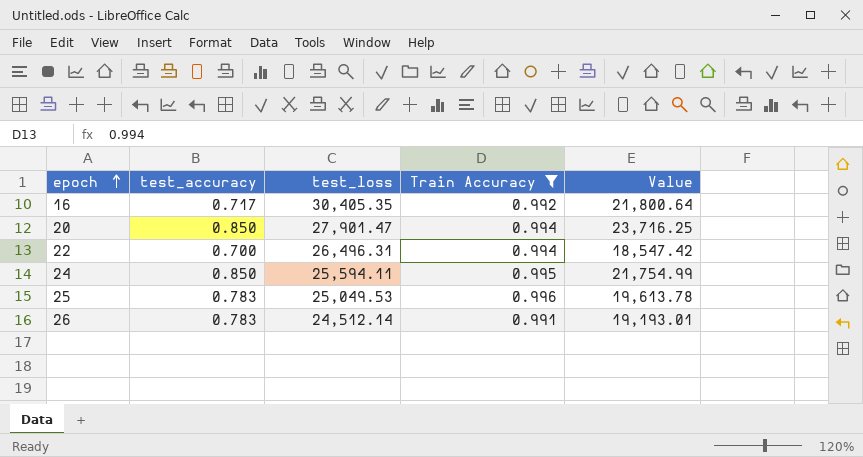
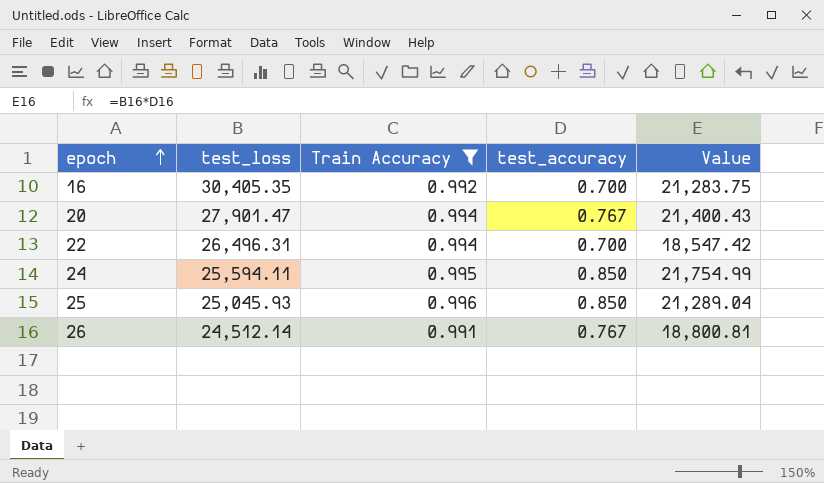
column test_accuracy | position: 2 -> 4
16 | test_accuracy: 0.717 -> 0.700
16 | Value: 21,800.64 -> 21,283.75
20 | test_accuracy: 0.850 -> 0.767
20 | Value: 23,716.25 -> 21,400.43
25 | test_loss: 25,049.53 -> 25,045.93
25 | test_accuracy: 0.783 -> 0.850
25 | Value: 19,613.78 -> 21,289.04
26 | test_accuracy: 0.783 -> 0.767
26 | Value: 19,193.01 -> 18,800.81

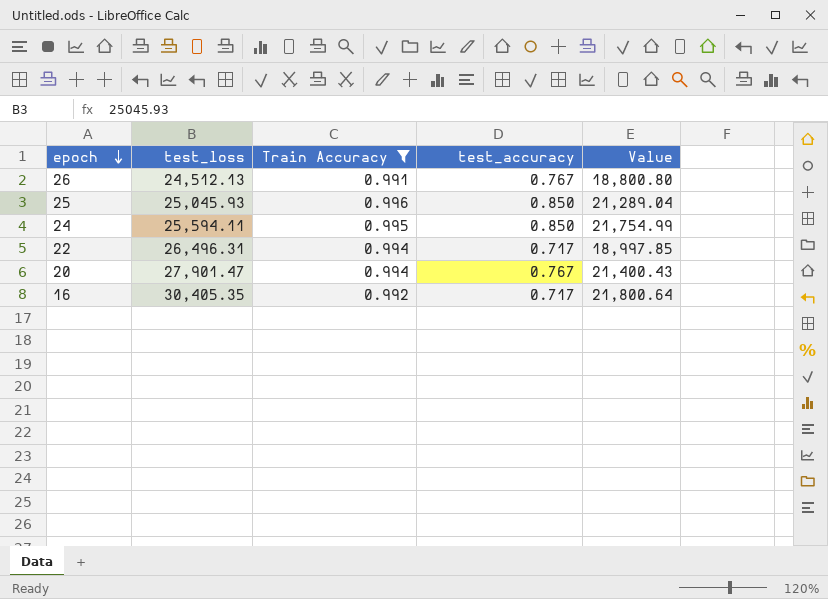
row order: epoch ascending -> epoch descending
26 | test_loss: 24,512.14 -> 24,512.13
26 | Value: 18,800.81 -> 18,800.80
22 | test_accuracy: 0.700 -> 0.717
22 | Value: 18,547.42 -> 18,997.85
16 | test_accuracy: 0.700 -> 0.717
16 | Value: 21,283.75 -> 21,800.64

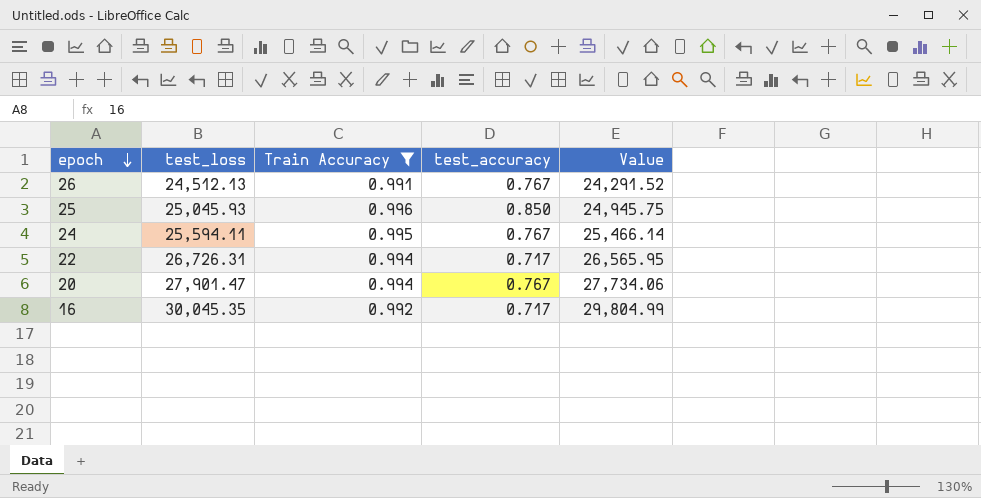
column Value | formula: [test_loss] * [test_accuracy] -> [test_loss] * [Train Accuracy]
24 | test_accuracy: 0.850 -> 0.767
22 | test_loss: 26,496.31 -> 26,726.31
16 | test_loss: 30,405.35 -> 30,045.35

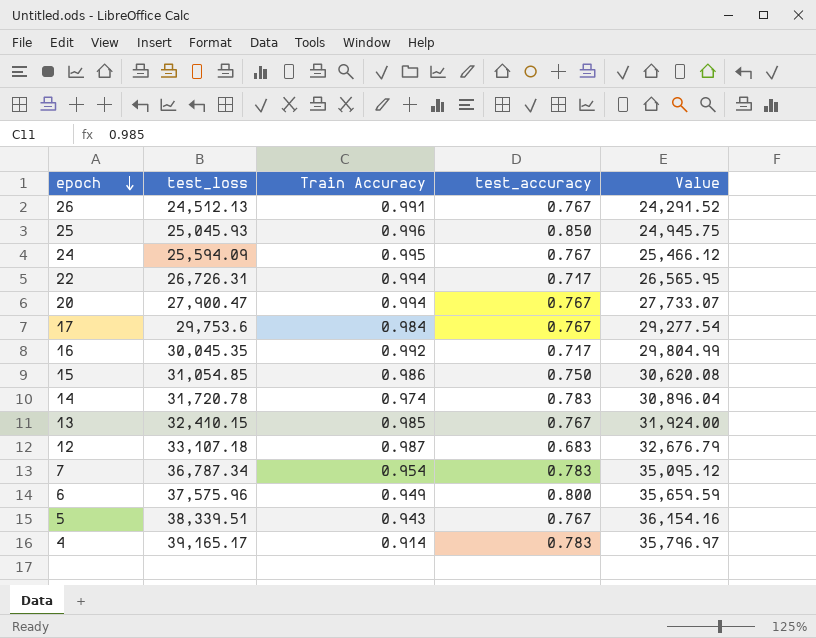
filter: Train Accuracy >= 0.991 -> none
24 | test_loss: 25,594.11 -> 25,594.09
24 | Value: 25,466.14 -> 25,466.12
20 | test_loss: 27,901.47 -> 27,900.47
20 | Value: 27,734.06 -> 27,733.07

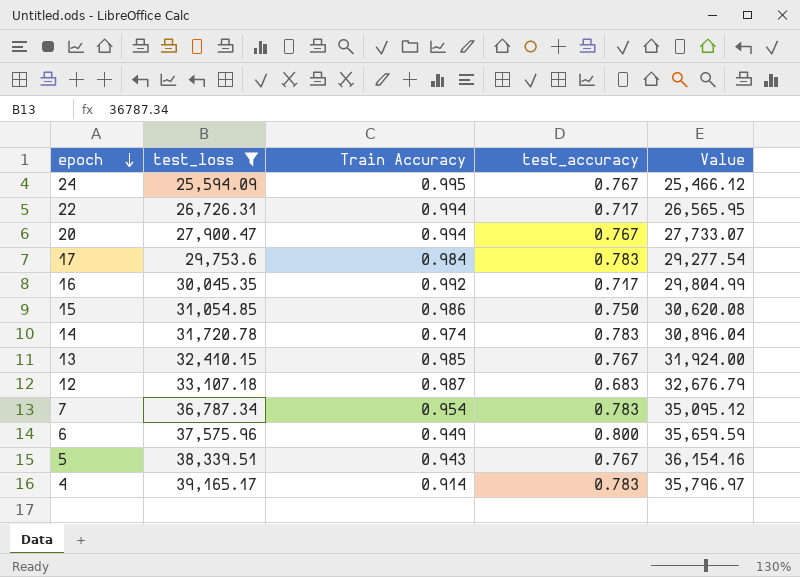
filter: none -> test_loss >= 25,594.09
17 | test_accuracy: 0.767 -> 0.783

